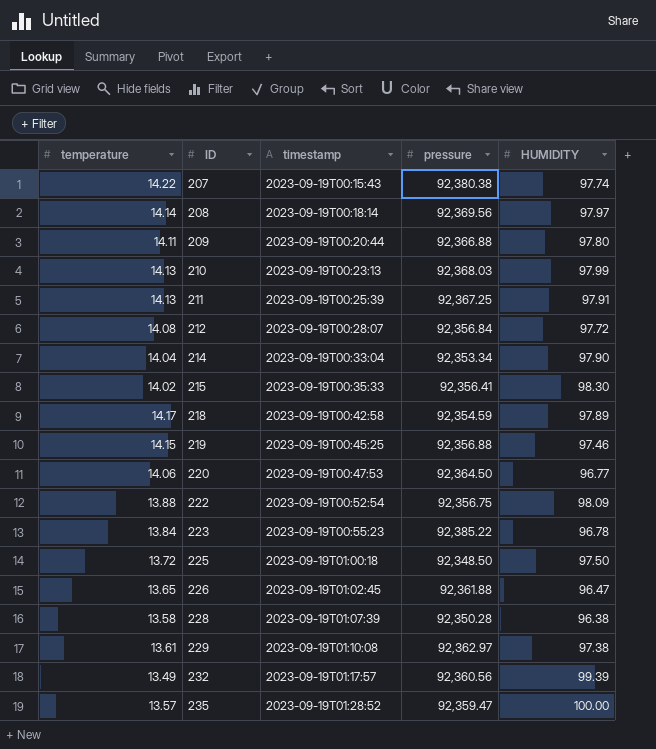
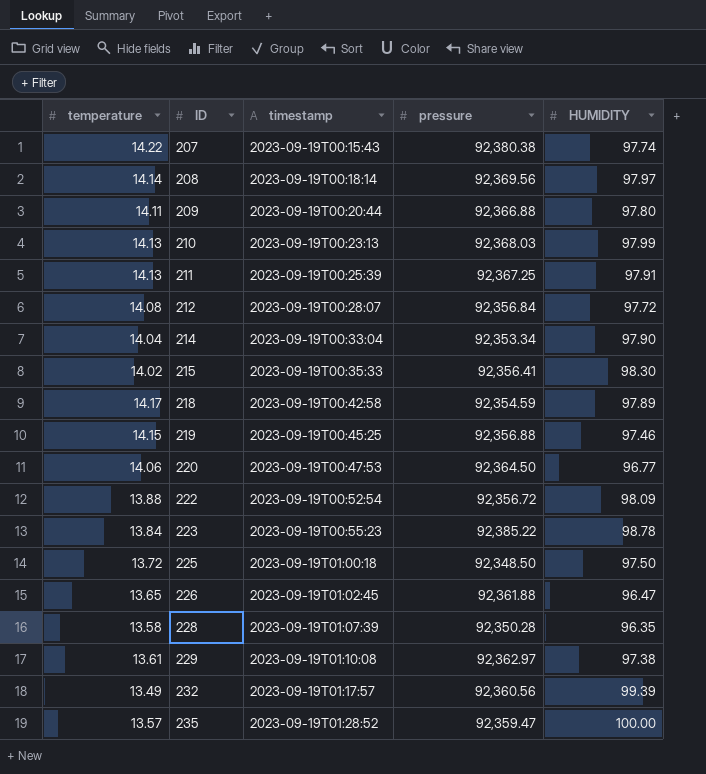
222 | pressure: 92,356.75 -> 92,356.72
223 | HUMIDITY: 96.78 -> 98.78
228 | HUMIDITY: 96.38 -> 96.35

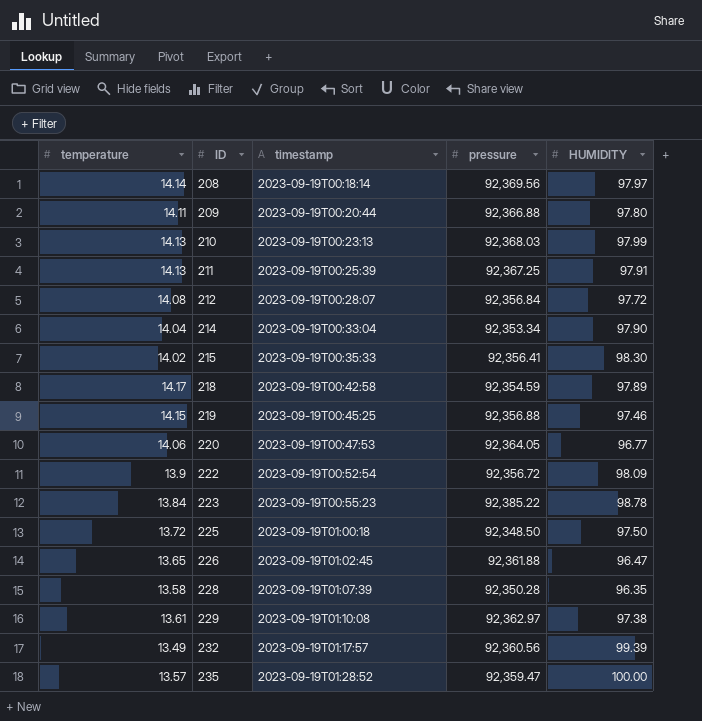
row 207: 14.22 | 2023-09-19T00:15:43 | 92,380.38 | 97.74 -> none
220 | pressure: 92,364.50 -> 92,364.05
222 | temperature: 13.88 -> 13.9

